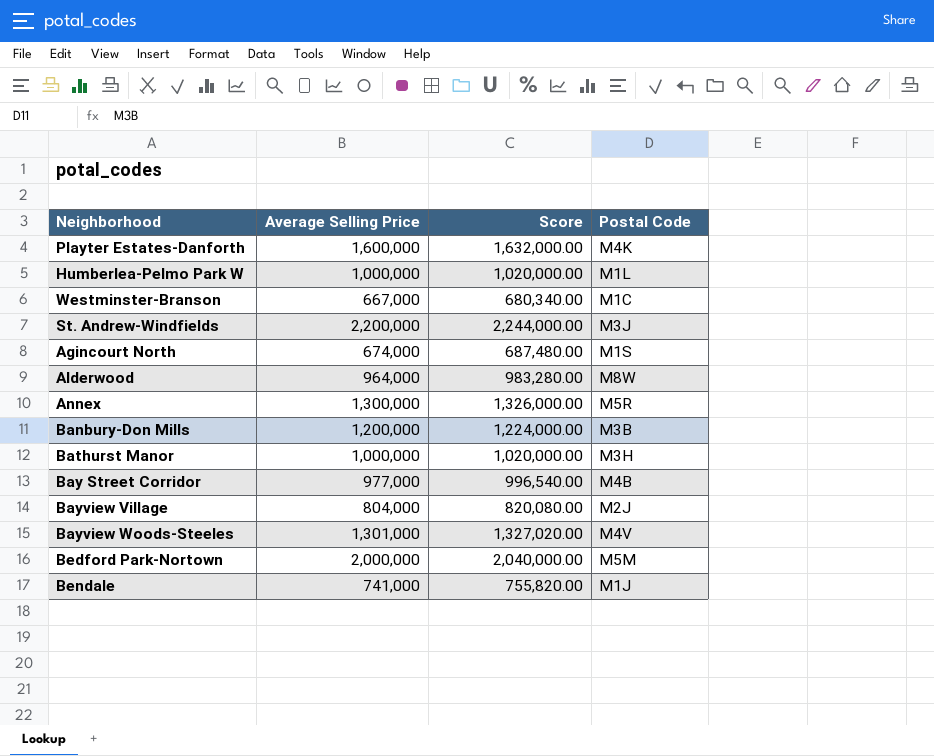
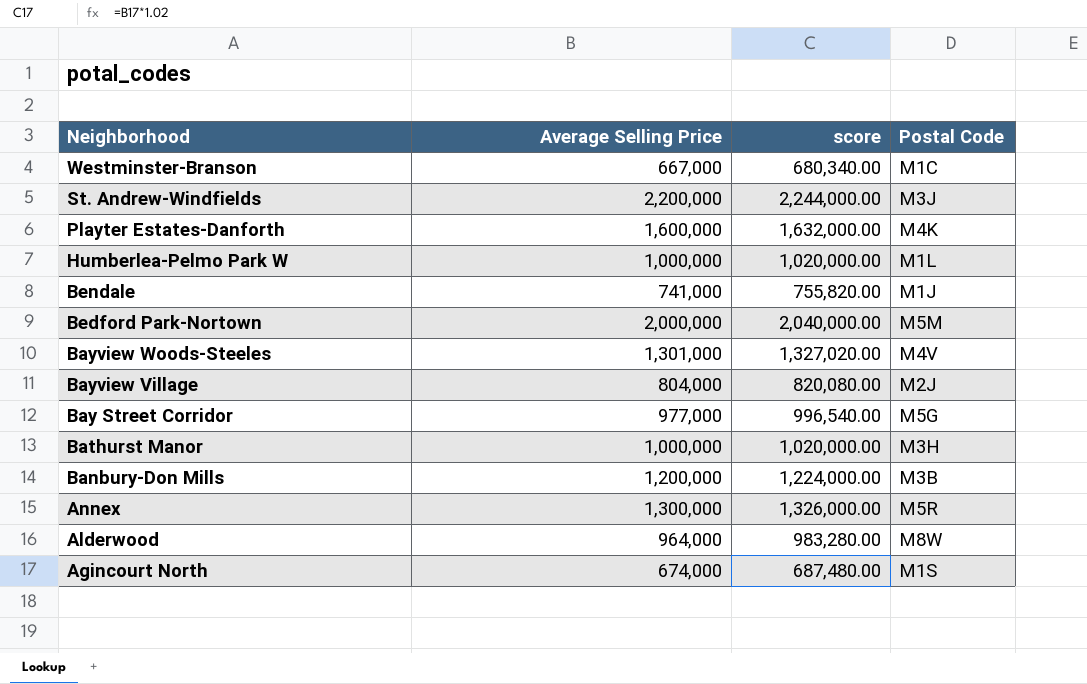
row order: none -> Neighborhood descending
column name: Score -> score
Bay Street Corridor | Postal Code: M4B -> M5G

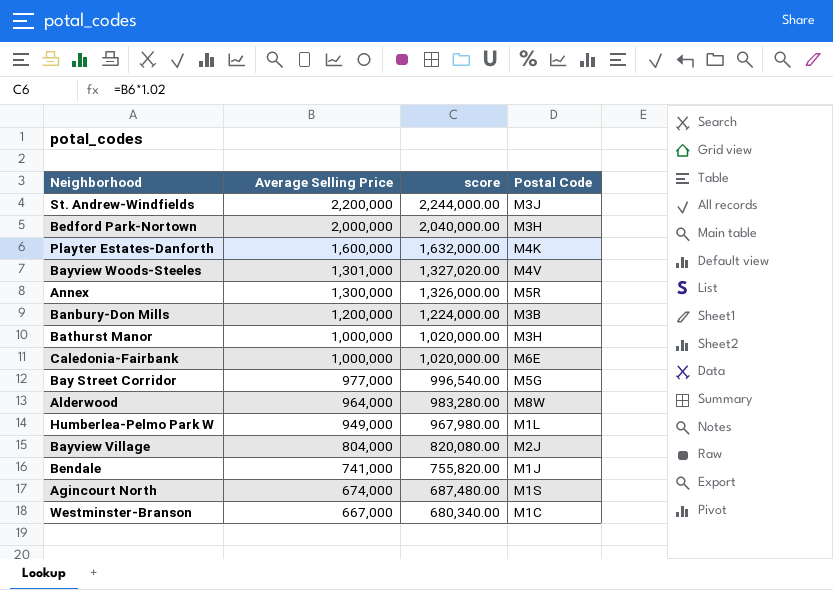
row order: Neighborhood descending -> Average Selling Price descending
Bedford Park-Nortown | Postal Code: M5M -> M3H
row Caledonia-Fairbank: none -> 1,000,000 | 1,020,000.00 | M6E
Humberlea-Pelmo Park W | Average Selling Price: 1,000,000 -> 949,000
Humberlea-Pelmo Park W | score: 1,020,000.00 -> 967,980.00

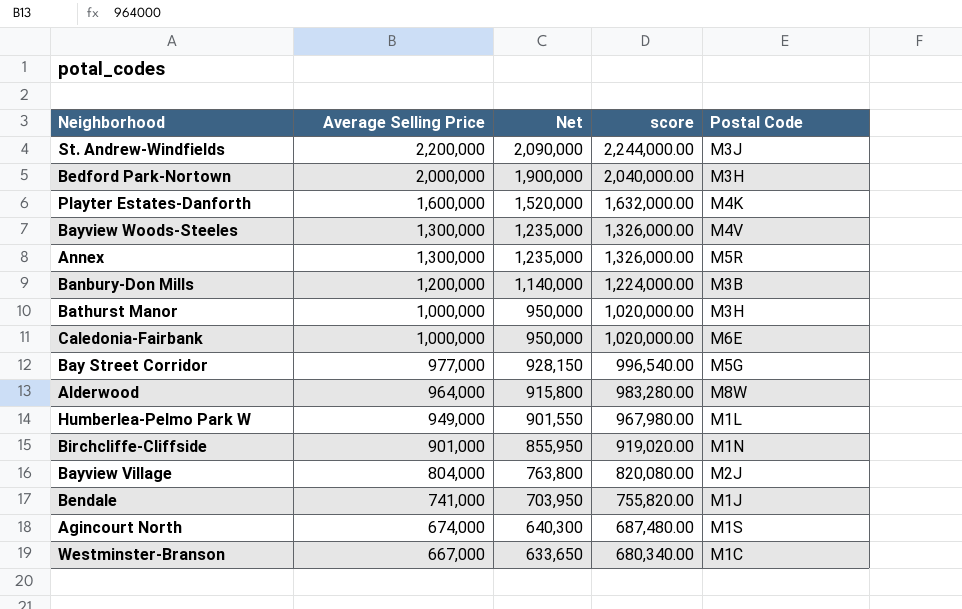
column Net | formula: none -> [Average Selling Price] * 0.95
Bayview Woods-Steeles | Average Selling Price: 1,301,000 -> 1,300,000
Bayview Woods-Steeles | score: 1,327,020.00 -> 1,326,000.00
row Birchcliffe-Cliffside: none -> 901,000 | 855,950 | 919,020.00 | M1N

